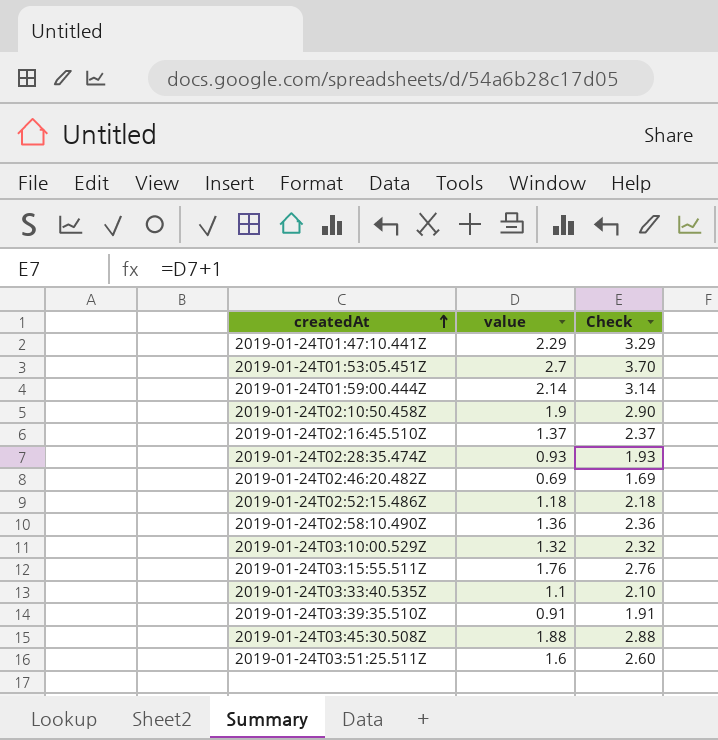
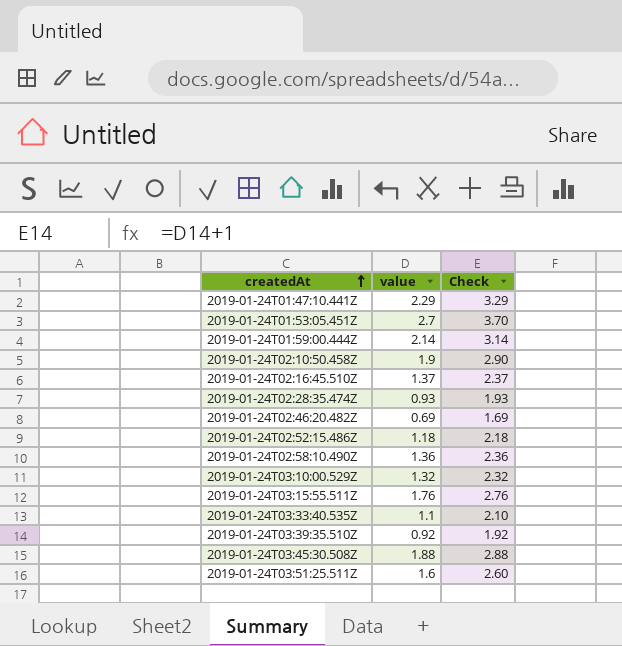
2019-01-24T03:39:35.510Z | value: 0.91 -> 0.92
2019-01-24T03:39:35.510Z | Check: 1.91 -> 1.92

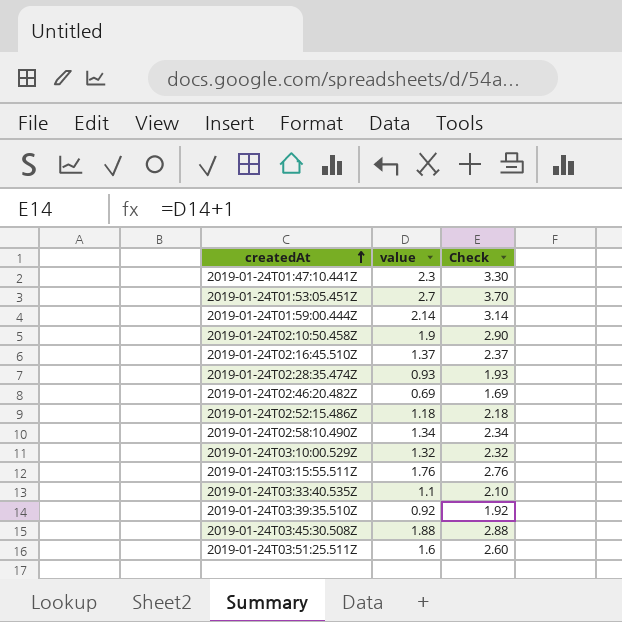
2019-01-24T01:47:10.441Z | value: 2.29 -> 2.3
2019-01-24T01:47:10.441Z | Check: 3.29 -> 3.30
2019-01-24T02:58:10.490Z | value: 1.36 -> 1.34
2019-01-24T02:58:10.490Z | Check: 2.36 -> 2.34

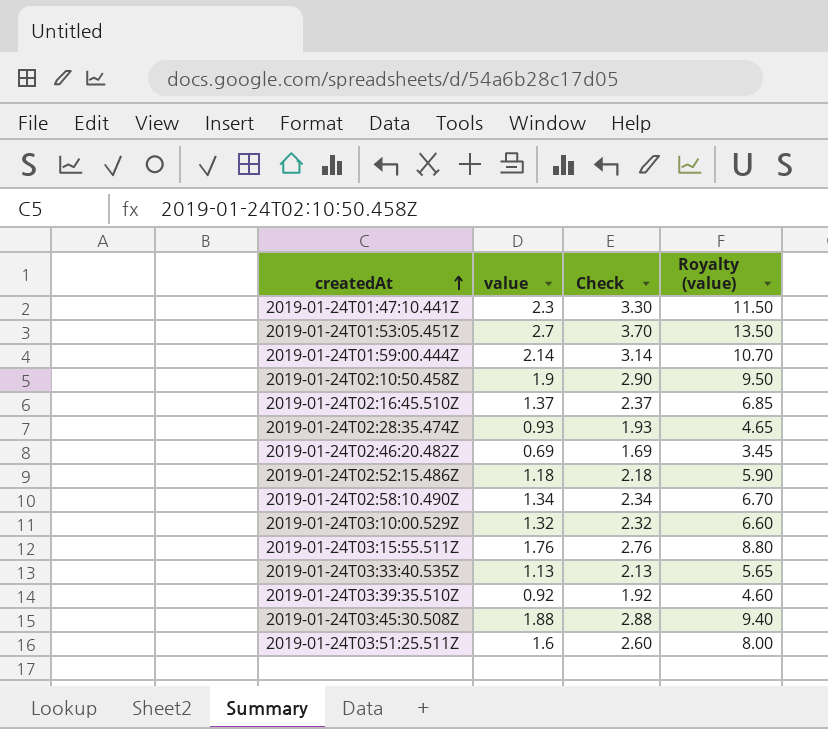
column Royalty (value) | formula: none -> [value] * 5
2019-01-24T03:33:40.535Z | value: 1.1 -> 1.13
2019-01-24T03:33:40.535Z | Check: 2.10 -> 2.13

